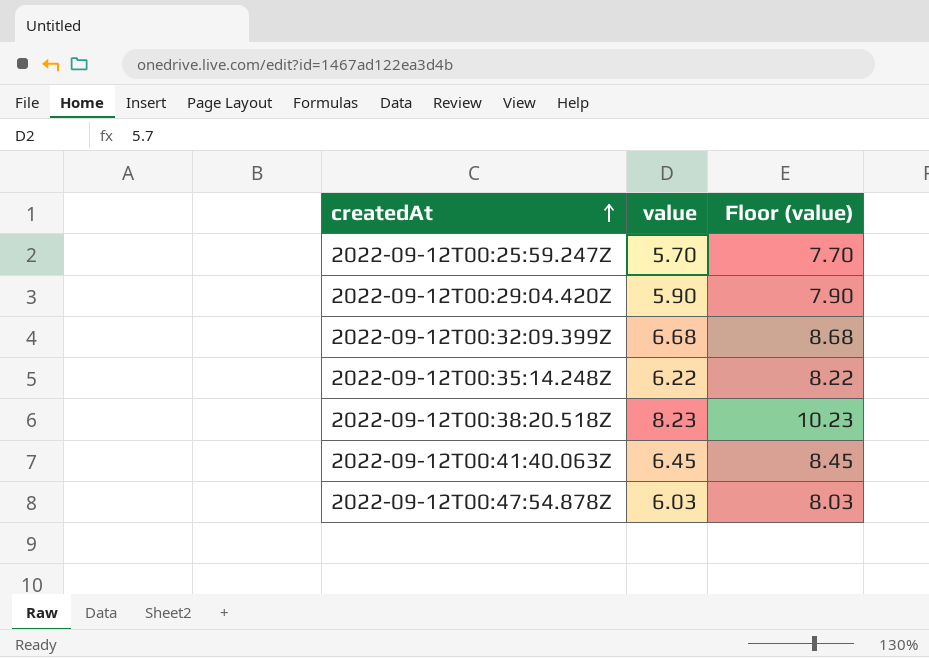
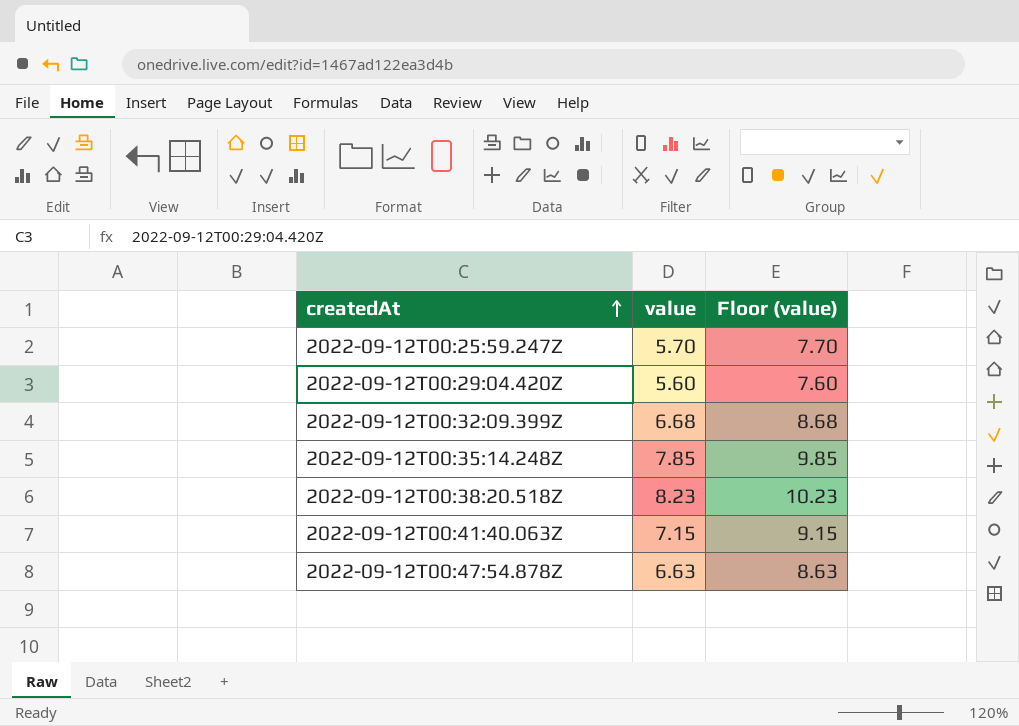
2022-09-12T00:29:04.420Z | value: 5.90 -> 5.60
2022-09-12T00:29:04.420Z | Floor (value): 7.90 -> 7.60
2022-09-12T00:35:14.248Z | value: 6.22 -> 7.85
2022-09-12T00:35:14.248Z | Floor (value): 8.22 -> 9.85
2022-09-12T00:41:40.063Z | value: 6.45 -> 7.15
2022-09-12T00:41:40.063Z | Floor (value): 8.45 -> 9.15
2022-09-12T00:47:54.878Z | value: 6.03 -> 6.63
2022-09-12T00:47:54.878Z | Floor (value): 8.03 -> 8.63

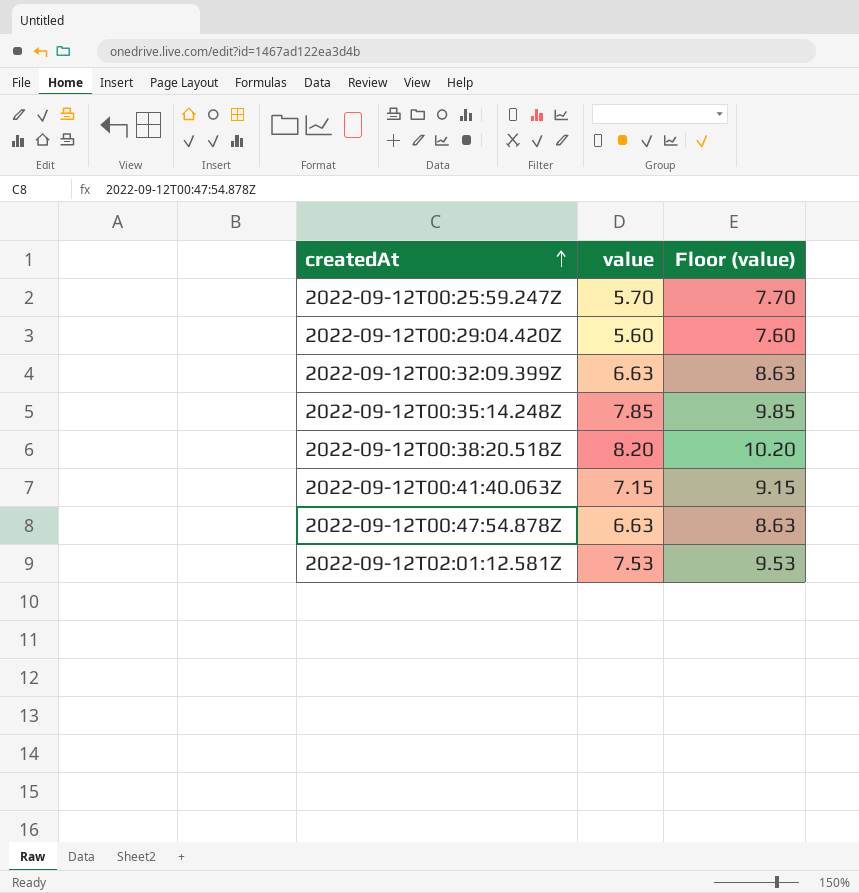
2022-09-12T00:32:09.399Z | value: 6.68 -> 6.63
2022-09-12T00:32:09.399Z | Floor (value): 8.68 -> 8.63
2022-09-12T00:38:20.518Z | value: 8.23 -> 8.20
2022-09-12T00:38:20.518Z | Floor (value): 10.23 -> 10.20
row 2022-09-12T02:01:12.581Z: none -> 7.53 | 9.53

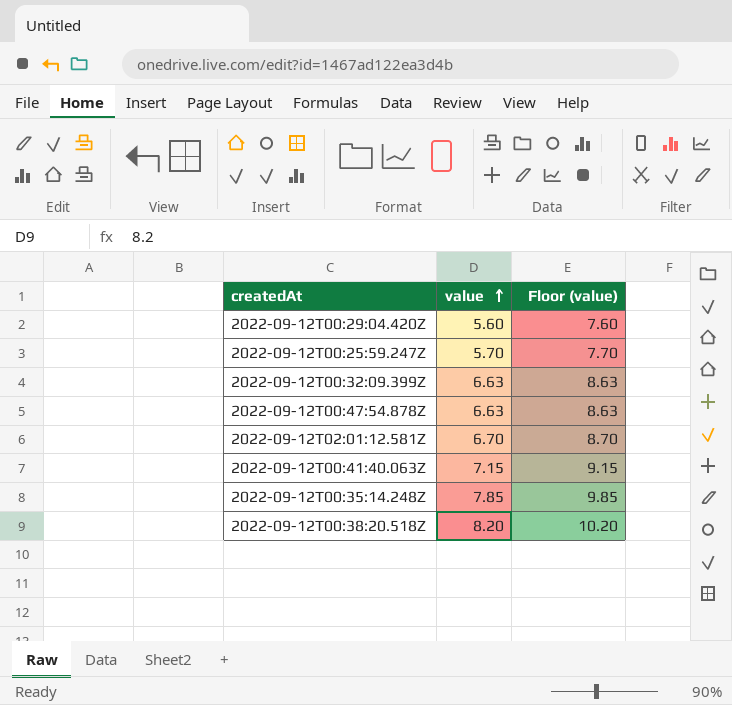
row order: createdAt ascending -> value ascending
2022-09-12T02:01:12.581Z | value: 7.53 -> 6.70
2022-09-12T02:01:12.581Z | Floor (value): 9.53 -> 8.70

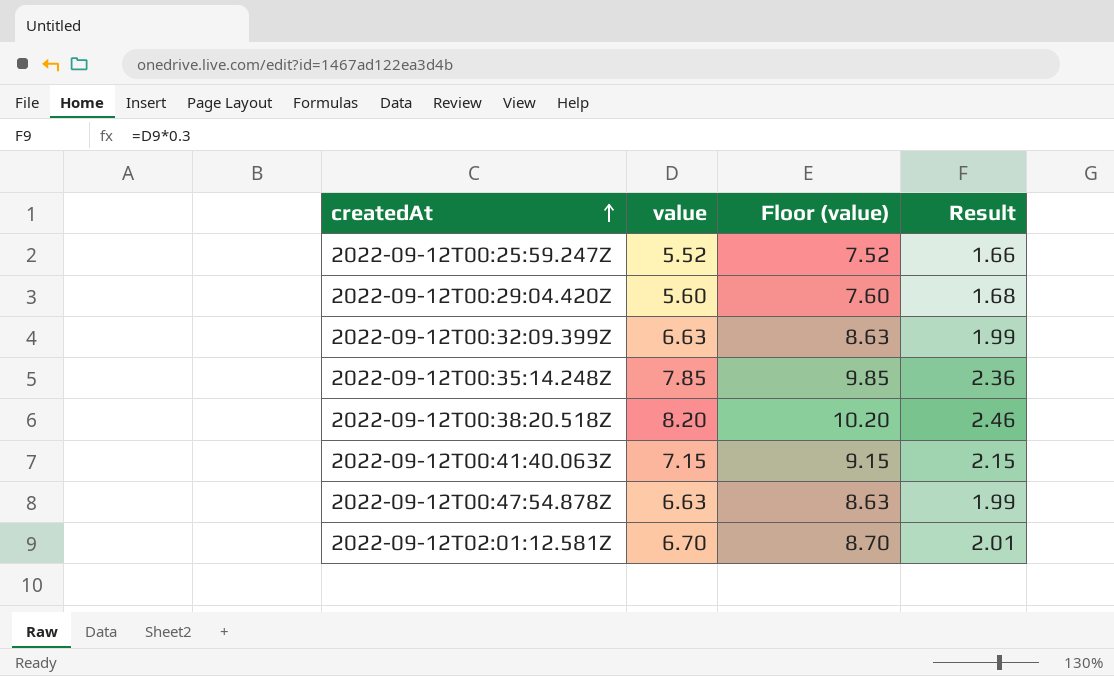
row order: value ascending -> createdAt ascending
column Result | formula: none -> [value] * 0.3
2022-09-12T00:25:59.247Z | value: 5.70 -> 5.52
2022-09-12T00:25:59.247Z | Floor (value): 7.70 -> 7.52

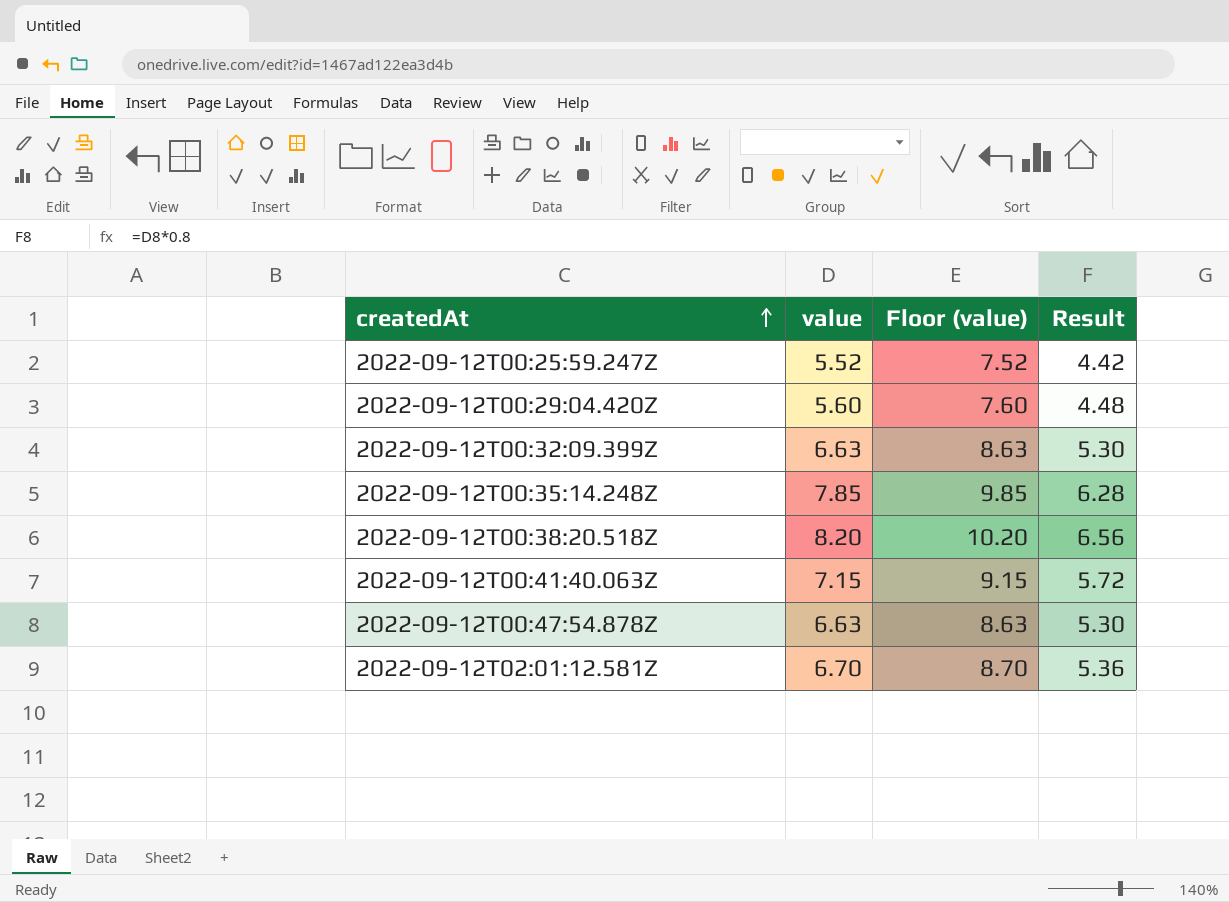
column Result | formula: [value] * 0.3 -> [value] * 0.8

